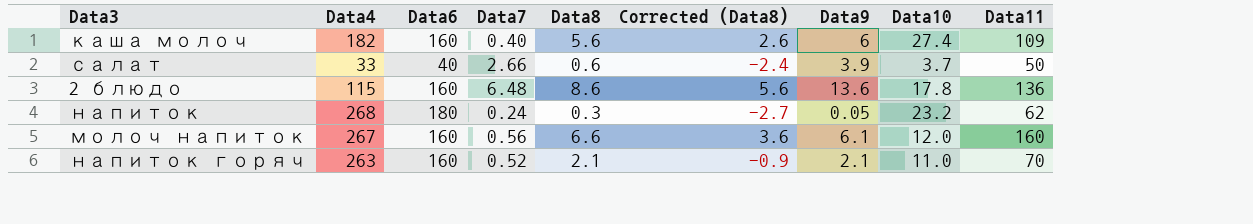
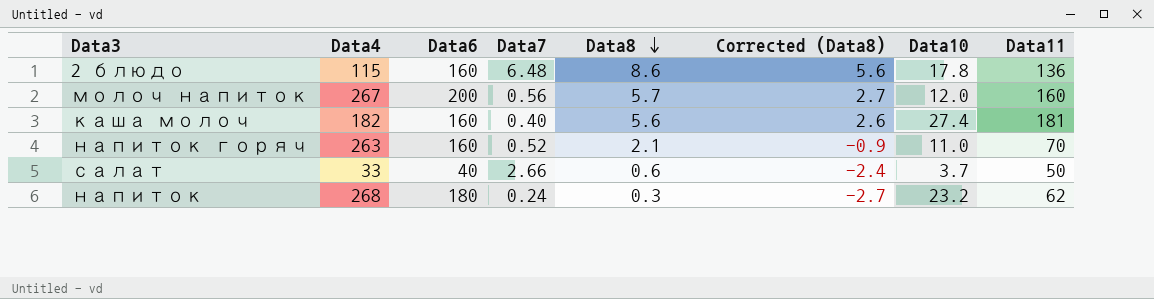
row order: none -> Data8 descending
column Data9 | position: 7 -> none
молоч напиток | Data6: 160 -> 200
молоч напиток | Data8: 6.6 -> 5.7
молоч напиток | Corrected (Data8): 3.6 -> 2.7
каша молоч | Data11: 109 -> 181

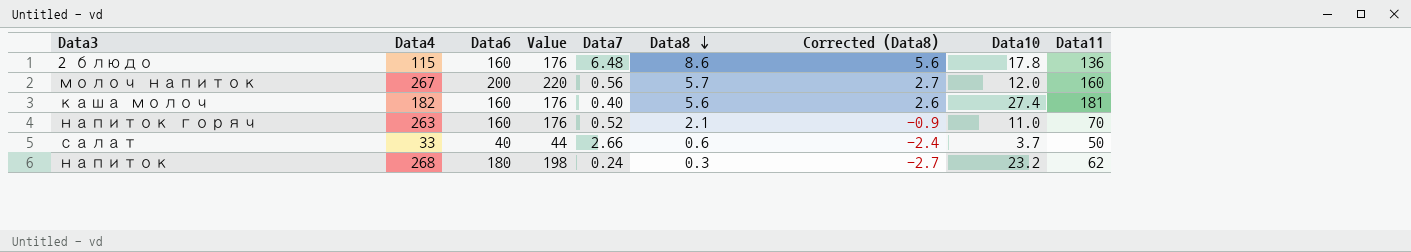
column Value | formula: none -> [Data6] * 1.1

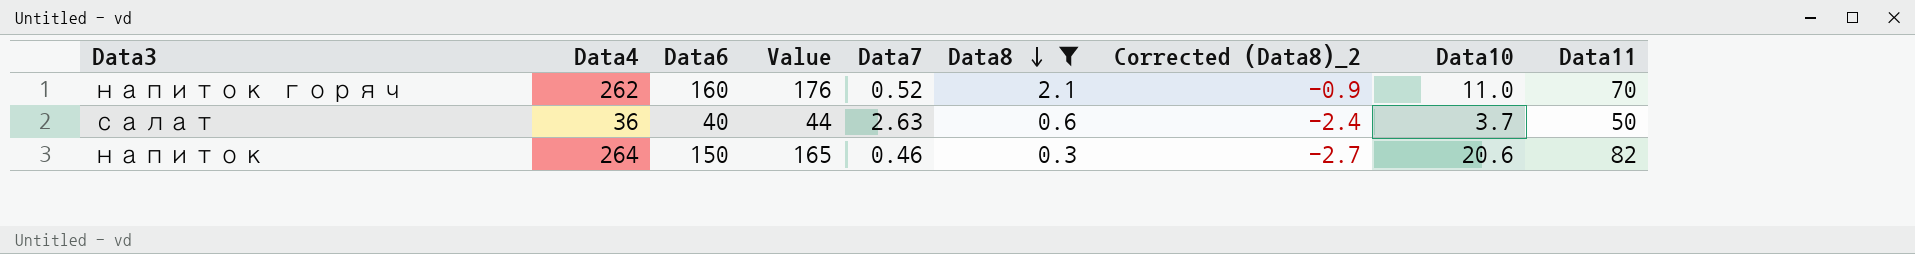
filter: none -> Data8 <= 2.1
column name: Corrected (Data8) -> Corrected (Data8)_2
напиток горяч | Data4: 263 -> 262
салат | Data4: 33 -> 36
салат | Data7: 2.66 -> 2.63
напиток | Data4: 268 -> 264
напиток | Data6: 180 -> 150
напиток | Value: 198 -> 165
напиток | Data7: 0.24 -> 0.46
напиток | Data10: 23.2 -> 20.6
напиток | Data11: 62 -> 82

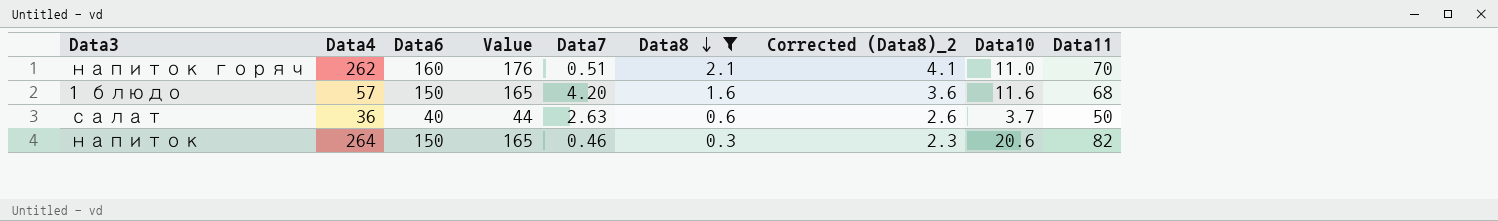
column Corrected (Data8)_2 | formula: [Data8] - 3 -> [Data8] + 2
напиток горяч | Data7: 0.52 -> 0.51
row 1 блюдо: none -> 57 | 150 | 165 | 4.20 | 1.6 | 3.6 | 11.6 | 68

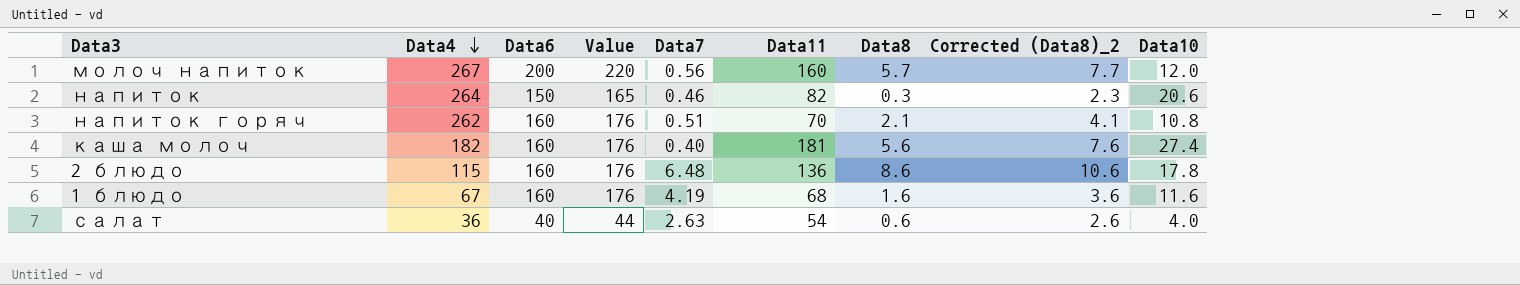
filter: Data8 <= 2.1 -> none
row order: Data8 descending -> Data4 descending
column Data11 | position: 9 -> 6
напиток горяч | Data10: 11.0 -> 10.8
1 блюдо | Data4: 57 -> 67
1 блюдо | Data6: 150 -> 160
1 блюдо | Value: 165 -> 176
1 блюдо | Data7: 4.20 -> 4.19
салат | Data11: 50 -> 54
салат | Data10: 3.7 -> 4.0

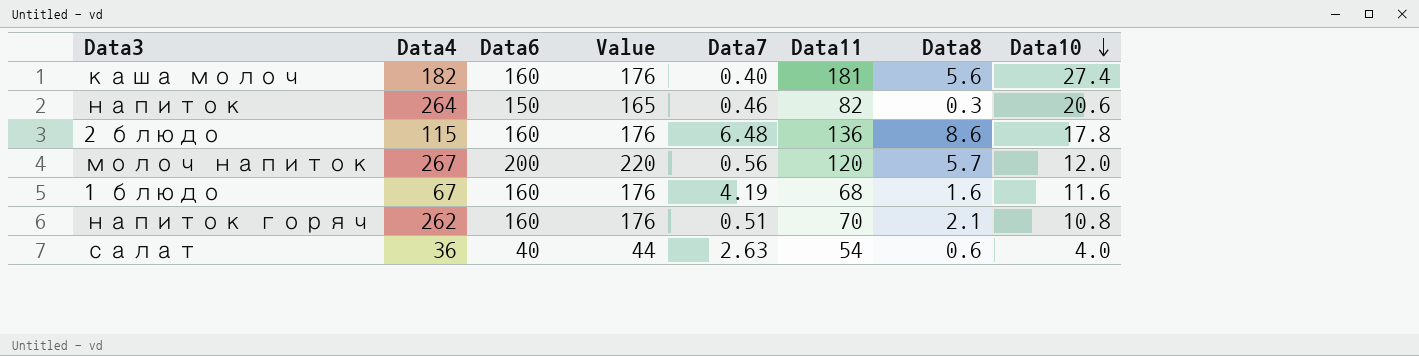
row order: Data4 descending -> Data10 descending
column Corrected (Data8)_2 | formula: [Data8] + 2 -> none
молоч напиток | Data11: 160 -> 120

